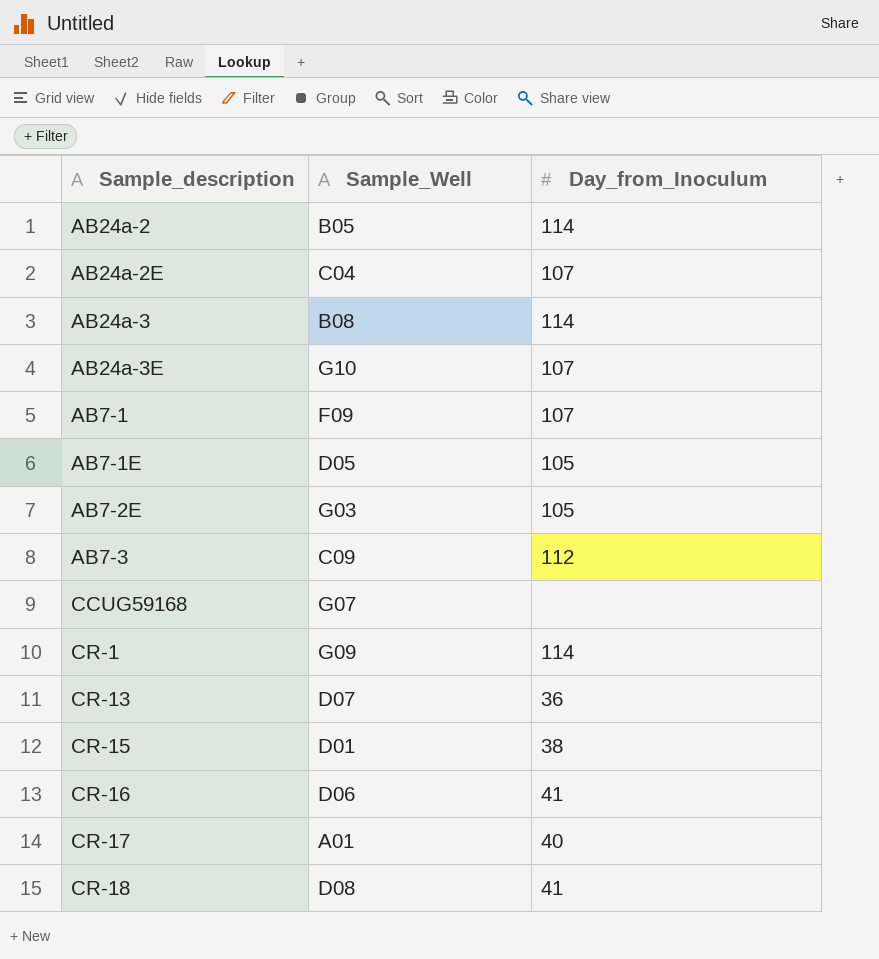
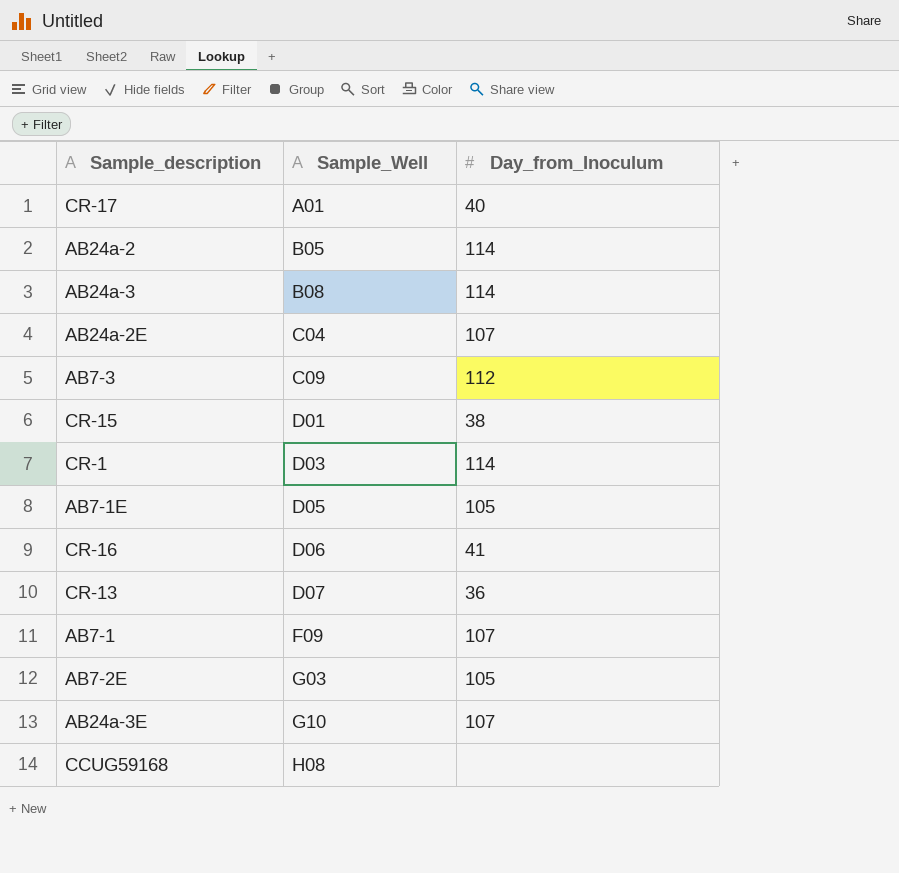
row order: none -> Sample_Well ascending
row CR-18: D08 | 41 -> none
CR-1 | Sample_Well: G09 -> D03
CCUG59168 | Sample_Well: G07 -> H08

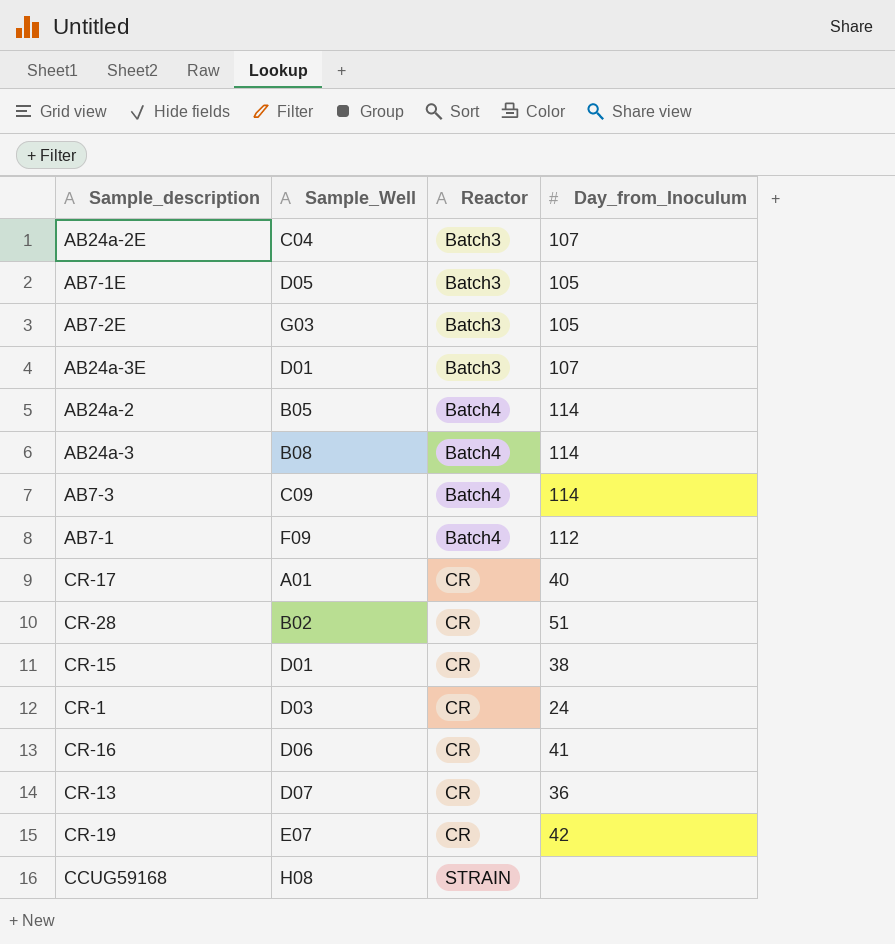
row order: Sample_Well ascending -> Reactor ascending
column Reactor | position: none -> 3
AB24a-3E | Sample_Well: G10 -> D01
AB7-3 | Day_from_Inoculum: 112 -> 114
AB7-1 | Day_from_Inoculum: 107 -> 112
row CR-28: none -> B02 | CR | 51
CR-1 | Day_from_Inoculum: 114 -> 24
row CR-19: none -> E07 | CR | 42

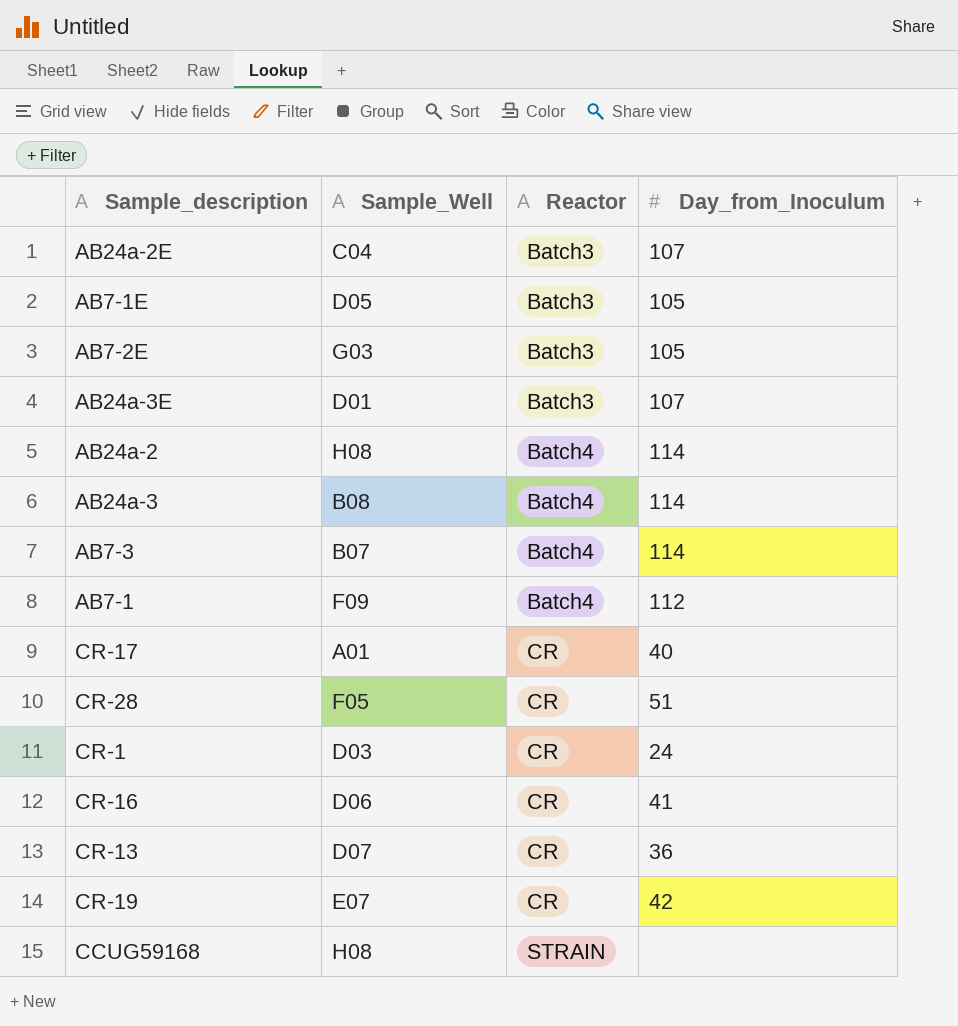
row CR-15: D01 | CR | 38 -> none
AB24a-2 | Sample_Well: B05 -> H08
AB7-3 | Sample_Well: C09 -> B07
CR-28 | Sample_Well: B02 -> F05

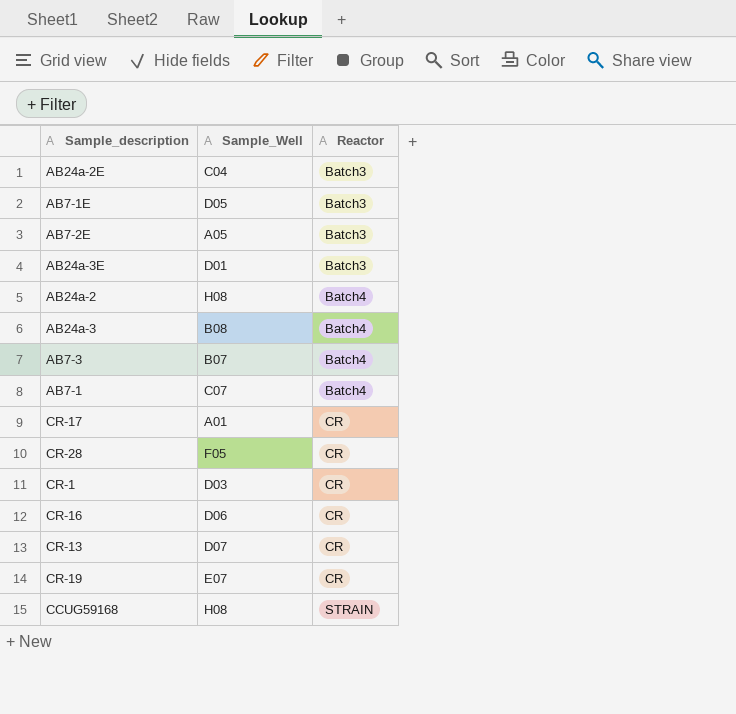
column Day_from_Inoculum | position: 4 -> none
AB7-2E | Sample_Well: G03 -> A05
AB7-1 | Sample_Well: F09 -> C07

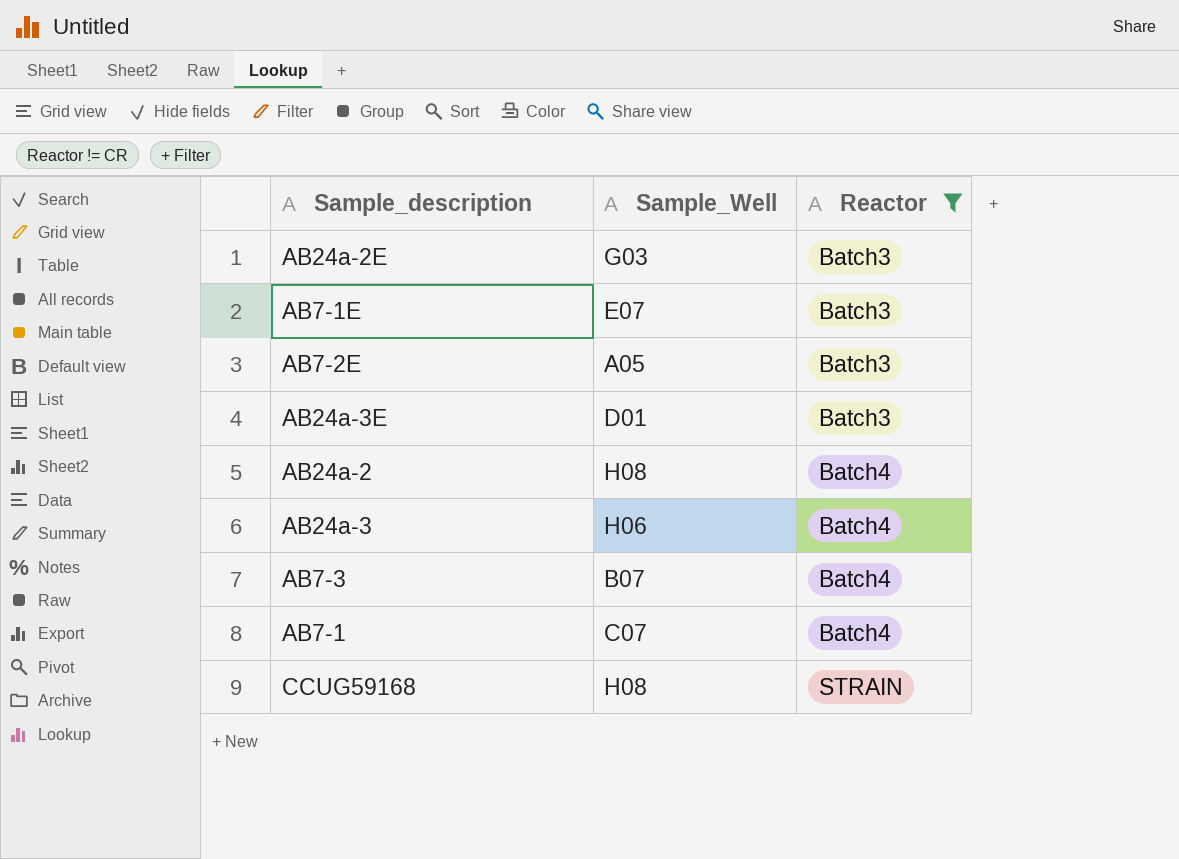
filter: none -> Reactor != CR
AB24a-2E | Sample_Well: C04 -> G03
AB7-1E | Sample_Well: D05 -> E07
AB24a-3 | Sample_Well: B08 -> H06

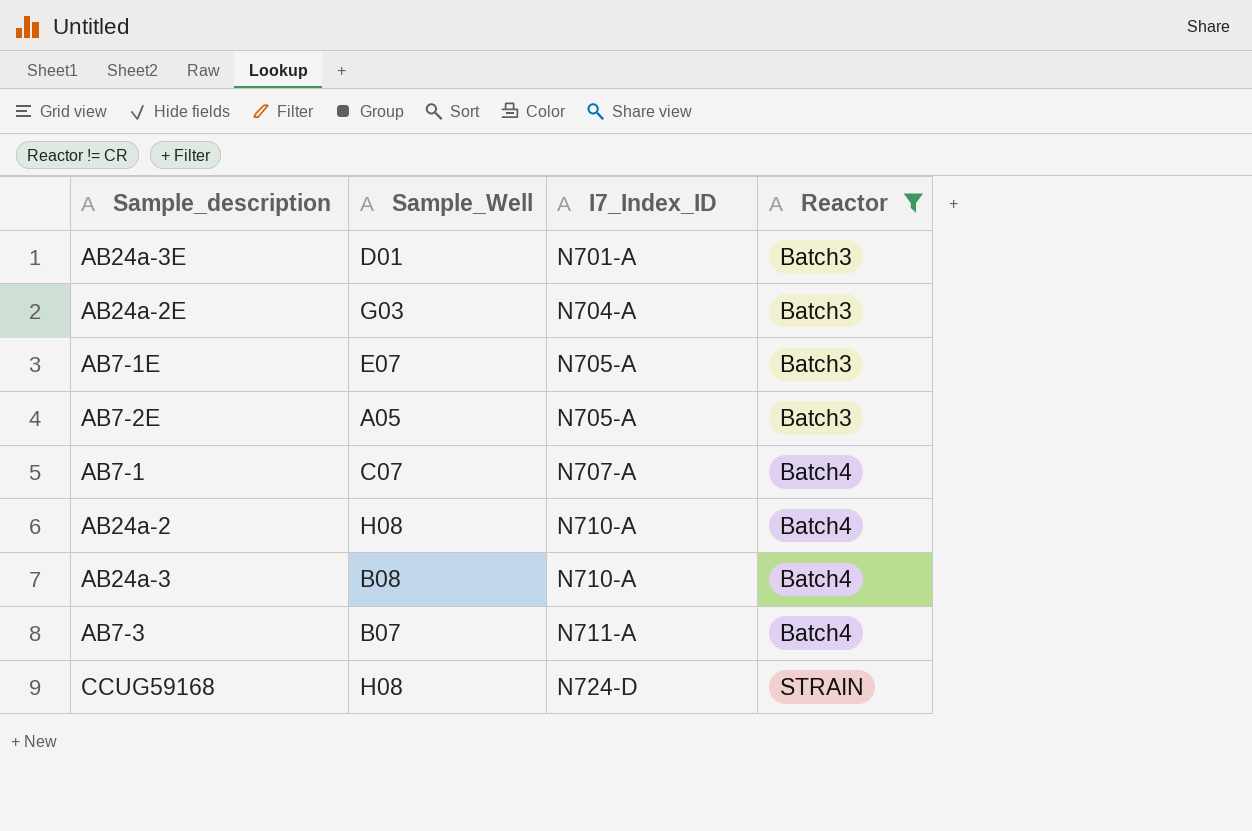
row order: Reactor ascending -> I7_Index_ID ascending
column I7_Index_ID | position: none -> 3
AB24a-3 | Sample_Well: H06 -> B08

